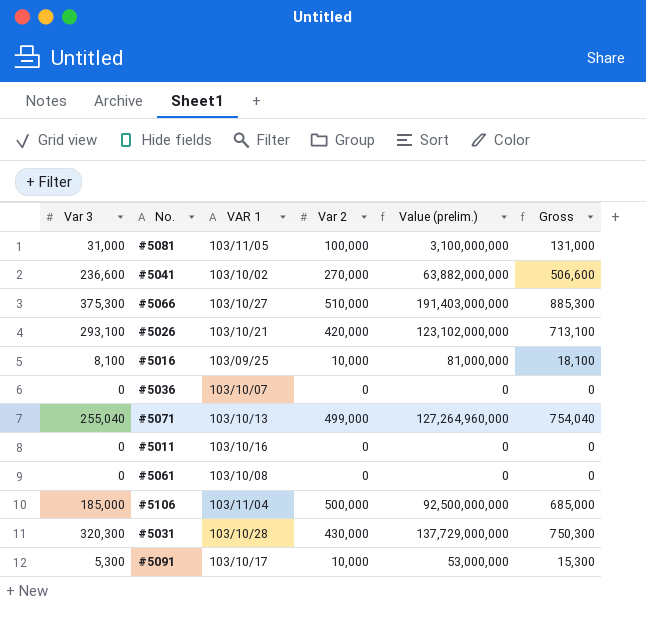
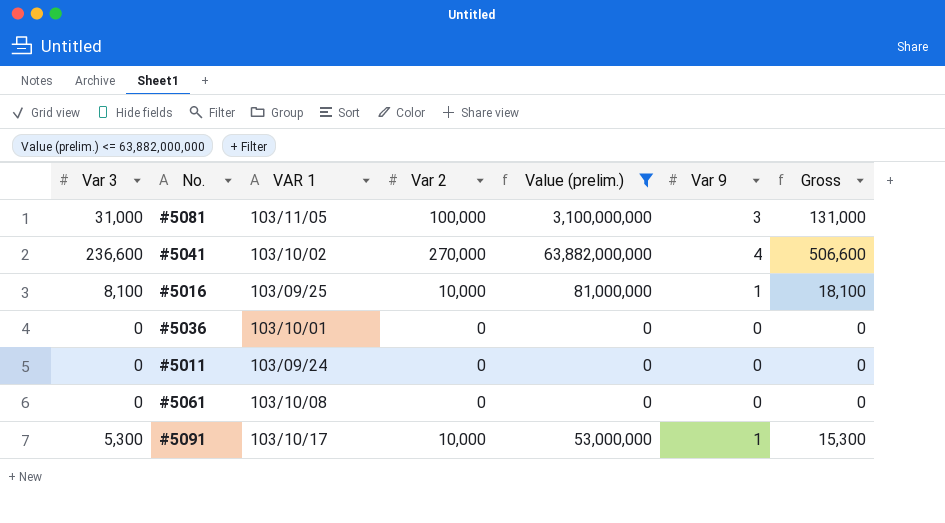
filter: none -> Value (prelim.) <= 63,882,000,000
column Var 9 | position: none -> 6
#5036 | VAR 1: 103/10/07 -> 103/10/01
#5011 | VAR 1: 103/10/16 -> 103/09/24

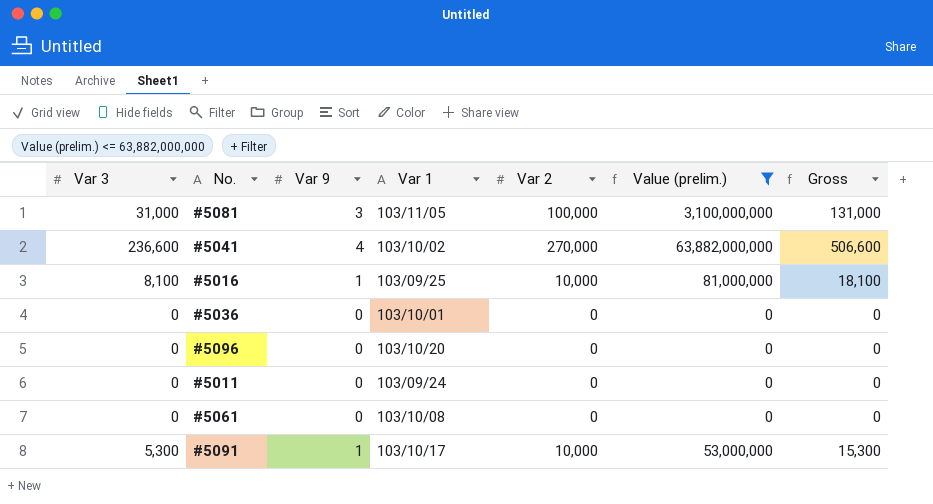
column Var 9 | position: 6 -> 3
column name: VAR 1 -> Var 1
row #5096: none -> 0 | 0 | 103/10/20 | 0 | 0 | 0

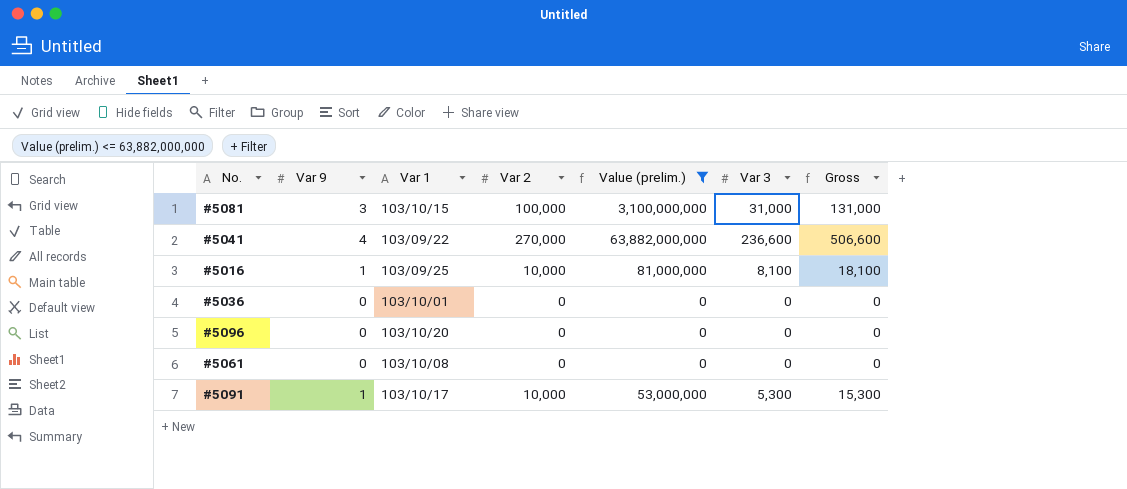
column Var 3 | position: 1 -> 6
row #5011: 0 | 0 | 103/09/24 | 0 | 0 | 0 -> none
#5081 | Var 1: 103/11/05 -> 103/10/15
#5041 | Var 1: 103/10/02 -> 103/09/22

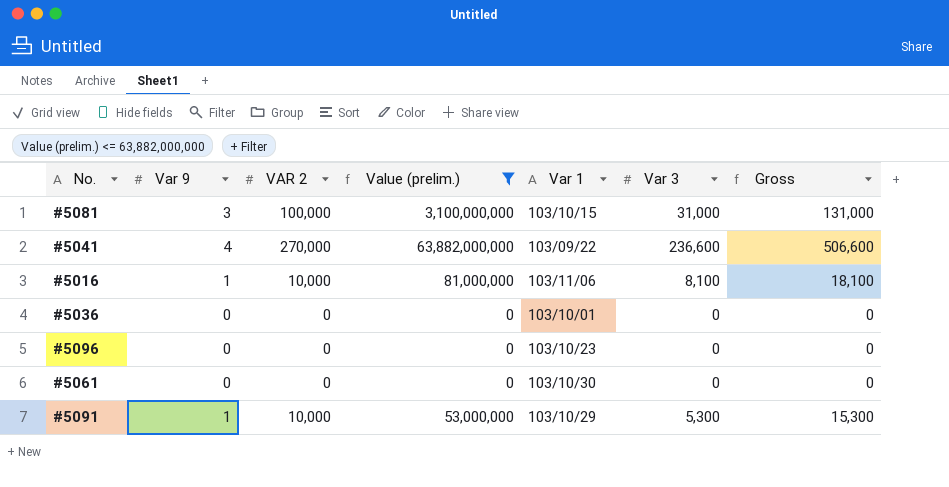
column name: Var 2 -> VAR 2
column Var 1 | position: 3 -> 5
#5016 | Var 1: 103/09/25 -> 103/11/06
#5096 | Var 1: 103/10/20 -> 103/10/23
#5061 | Var 1: 103/10/08 -> 103/10/30
#5091 | Var 1: 103/10/17 -> 103/10/29

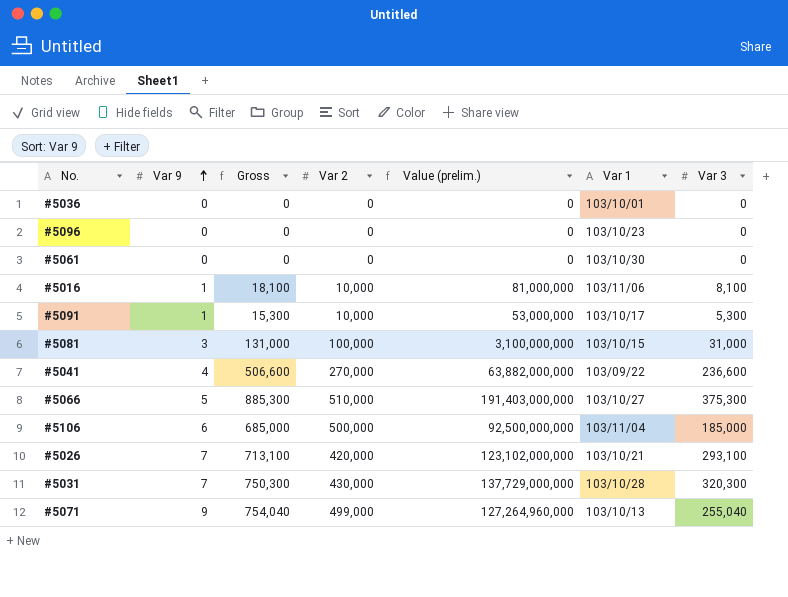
filter: Value (prelim.) <= 63,882,000,000 -> none
row order: none -> Var 9 ascending
column Gross | position: 7 -> 3
column name: VAR 2 -> Var 2
#5091 | Var 1: 103/10/29 -> 103/10/17

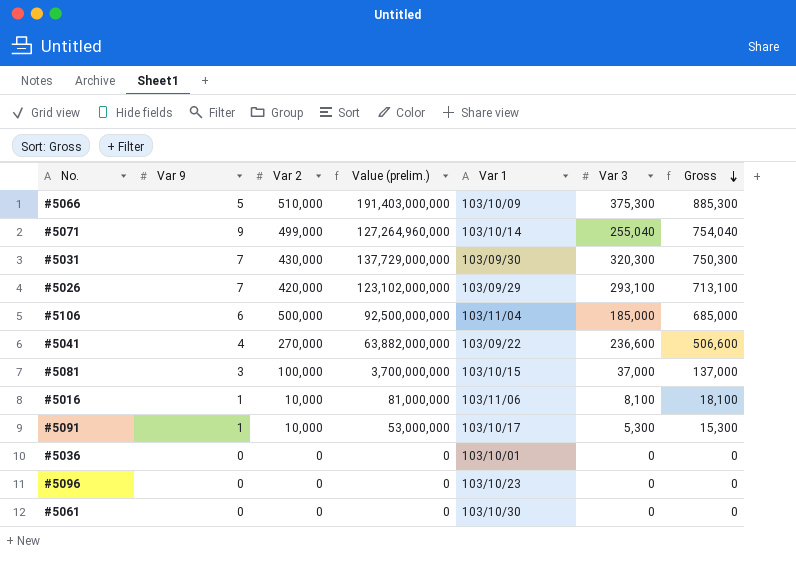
row order: Var 9 ascending -> Gross descending
column Gross | position: 3 -> 7
#5066 | Var 1: 103/10/27 -> 103/10/09
#5071 | Var 1: 103/10/13 -> 103/10/14
#5031 | Var 1: 103/10/28 -> 103/09/30
#5026 | Var 1: 103/10/21 -> 103/09/29
#5081 | Value (prelim.): 3,100,000,000 -> 3,700,000,000
#5081 | Var 3: 31,000 -> 37,000
#5081 | Gross: 131,000 -> 137,000

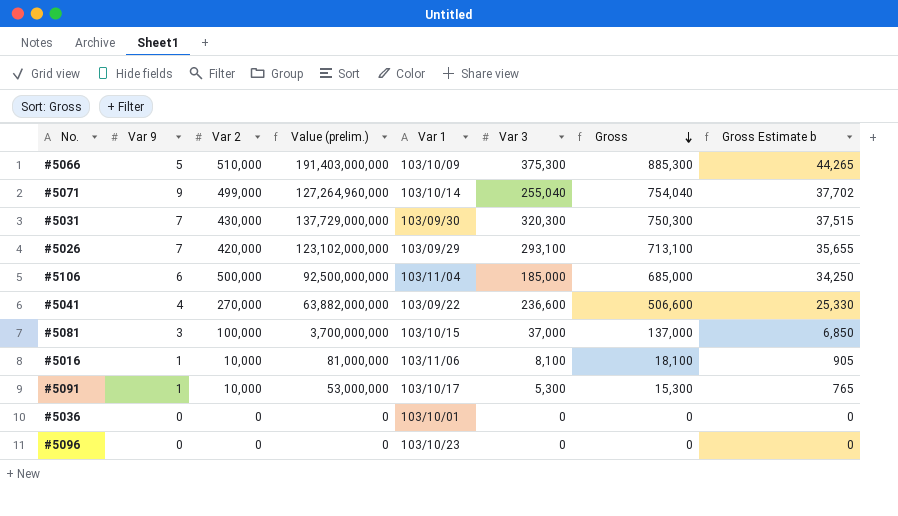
column Gross Estimate b | formula: none -> [Gross] * 0.05
row #5061: 0 | 0 | 0 | 103/10/30 | 0 | 0 -> none

